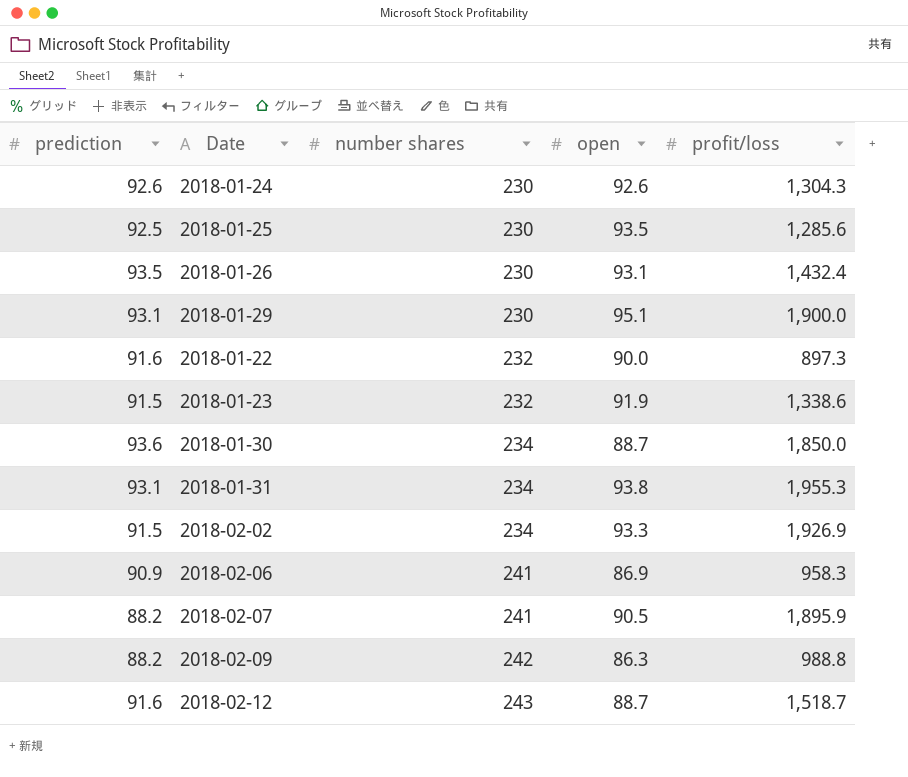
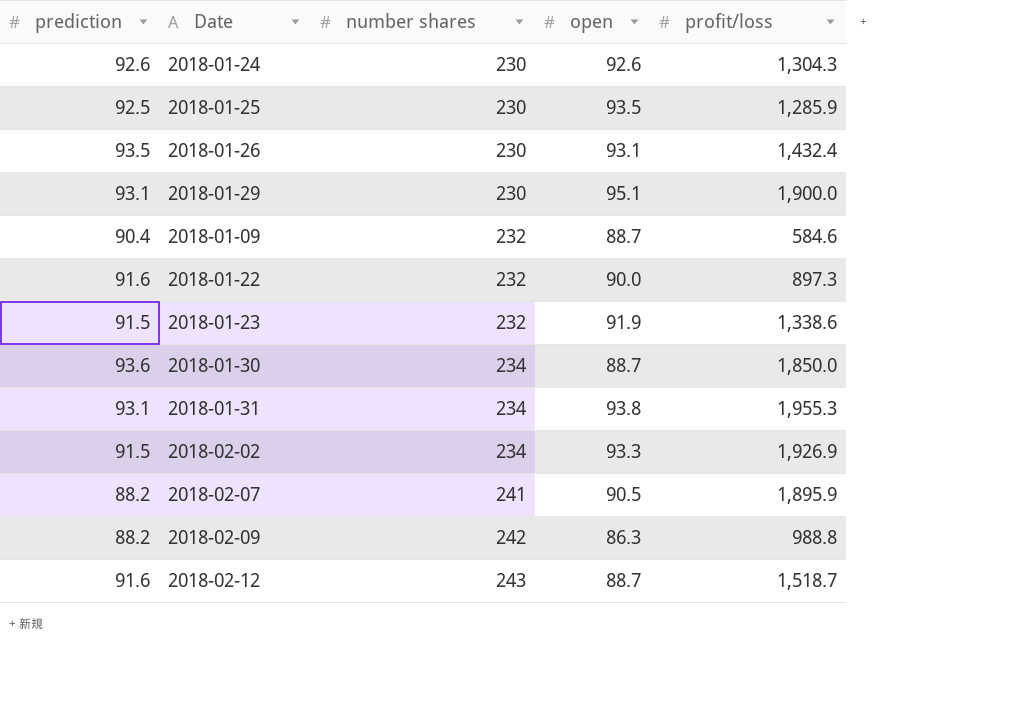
row 2018-02-06: 90.9 | 241 | 86.9 | 958.3 -> none
2018-01-25 | profit/loss: 1,285.6 -> 1,285.9
row 2018-01-09: none -> 90.4 | 232 | 88.7 | 584.6

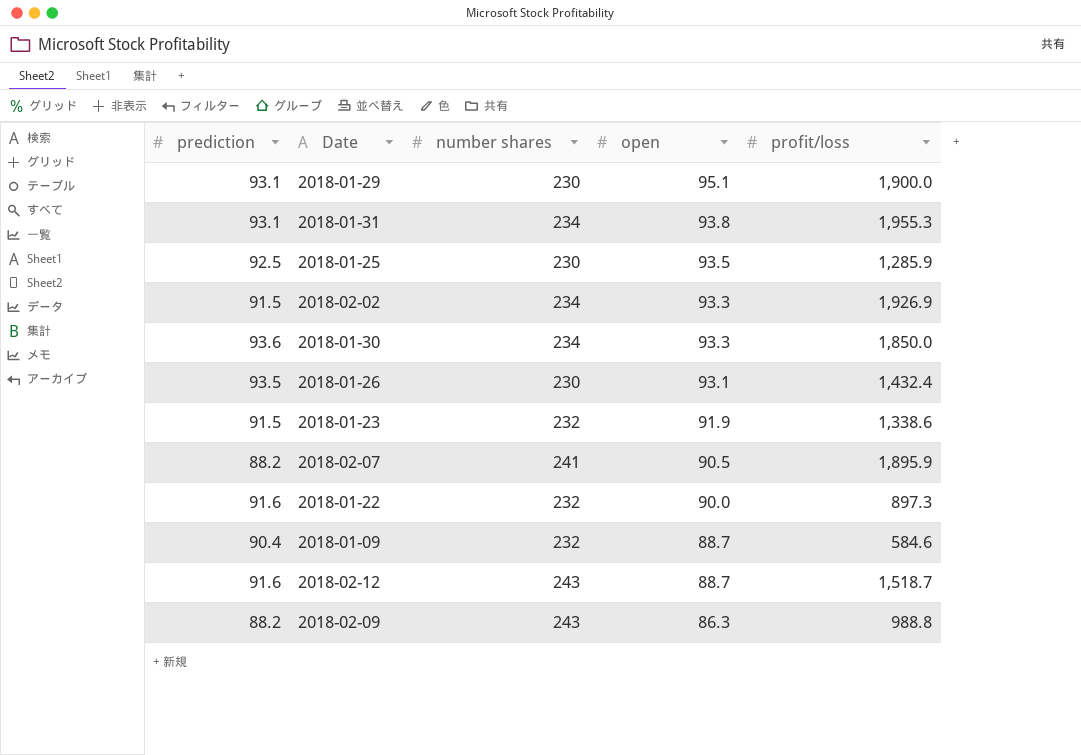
row order: number shares ascending -> open descending
row 2018-01-24: 92.6 | 230 | 92.6 | 1,304.3 -> none
2018-01-30 | open: 88.7 -> 93.3
2018-02-09 | number shares: 242 -> 243

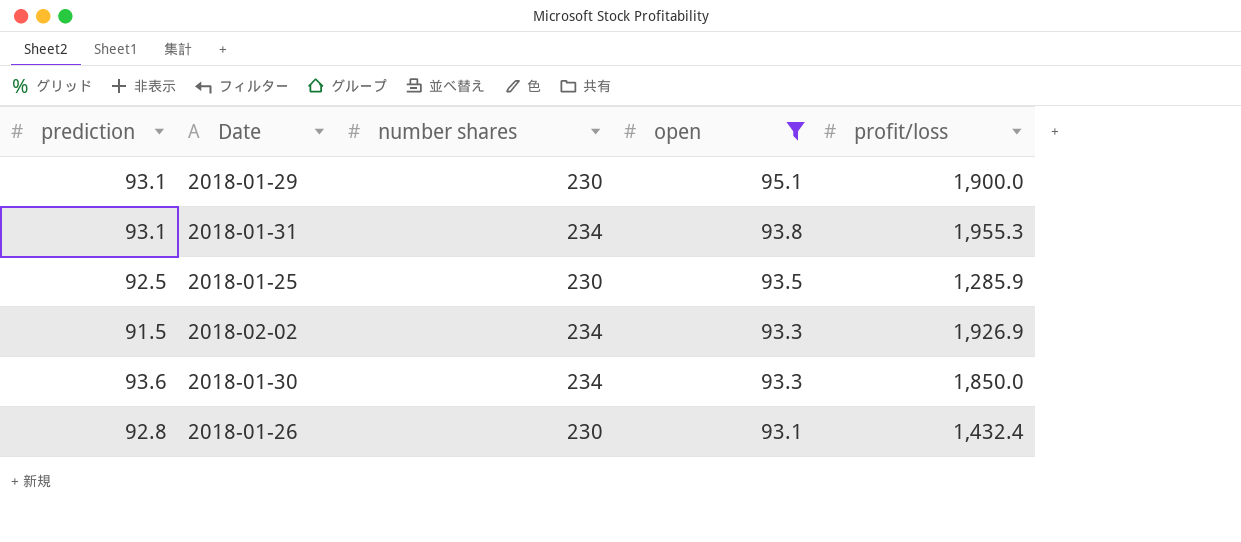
filter: none -> open >= 93.1
2018-01-26 | prediction: 93.5 -> 92.8

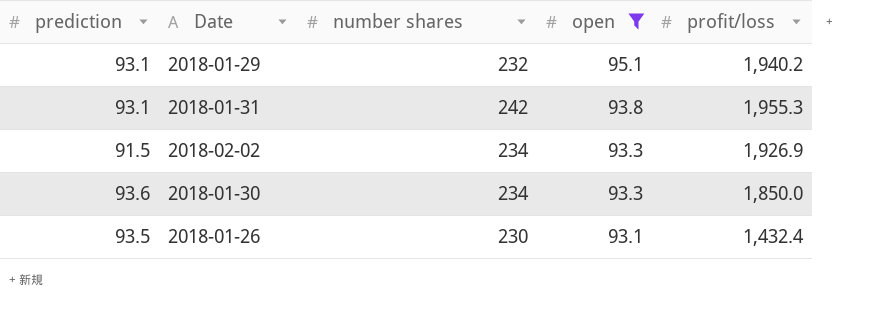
row 2018-01-25: 92.5 | 230 | 93.5 | 1,285.9 -> none
2018-01-29 | number shares: 230 -> 232
2018-01-29 | profit/loss: 1,900.0 -> 1,940.2
2018-01-31 | number shares: 234 -> 242
2018-01-26 | prediction: 92.8 -> 93.5

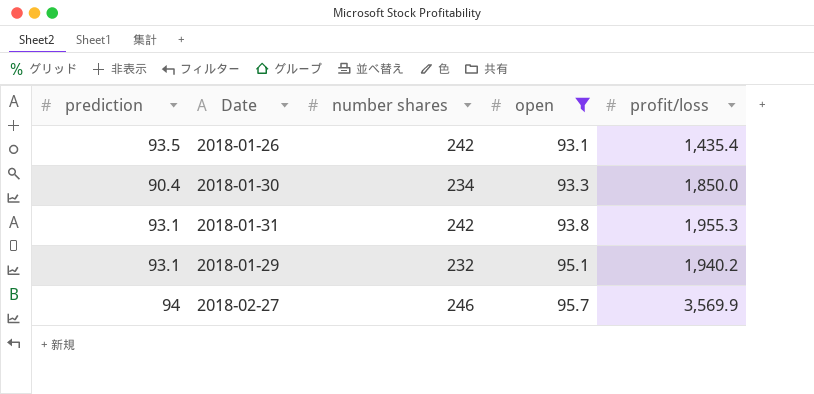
row order: open descending -> open ascending
row 2018-02-02: 91.5 | 234 | 93.3 | 1,926.9 -> none
2018-01-26 | number shares: 230 -> 242
2018-01-26 | profit/loss: 1,432.4 -> 1,435.4
2018-01-30 | prediction: 93.6 -> 90.4
row 2018-02-27: none -> 94 | 246 | 95.7 | 3,569.9

